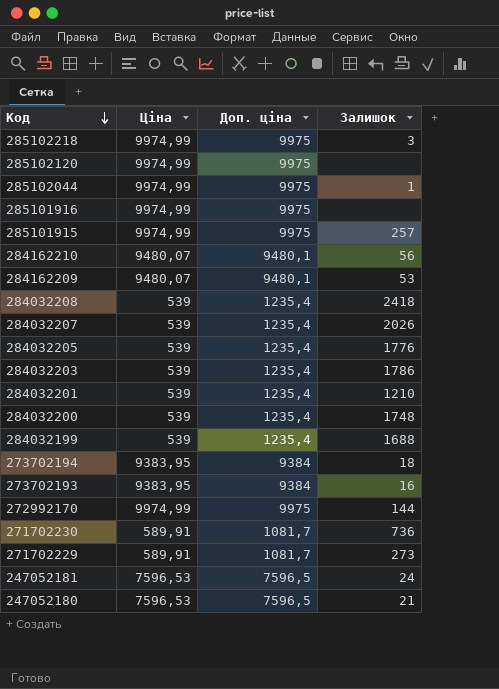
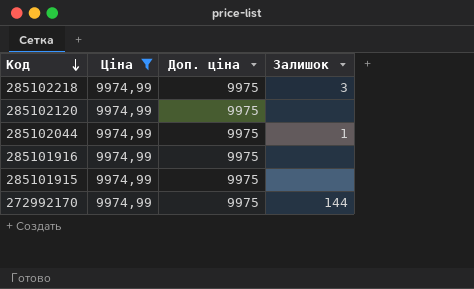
filter: none -> Ціна = 9974,99
285101915 | Залишок: 257 -> none

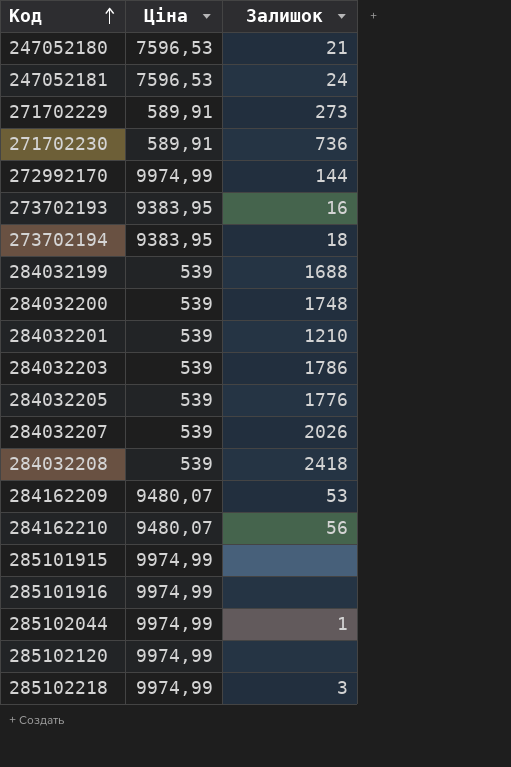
filter: Ціна = 9974,99 -> none
row order: Код descending -> Код ascending
column Доп. ціна | position: 3 -> none

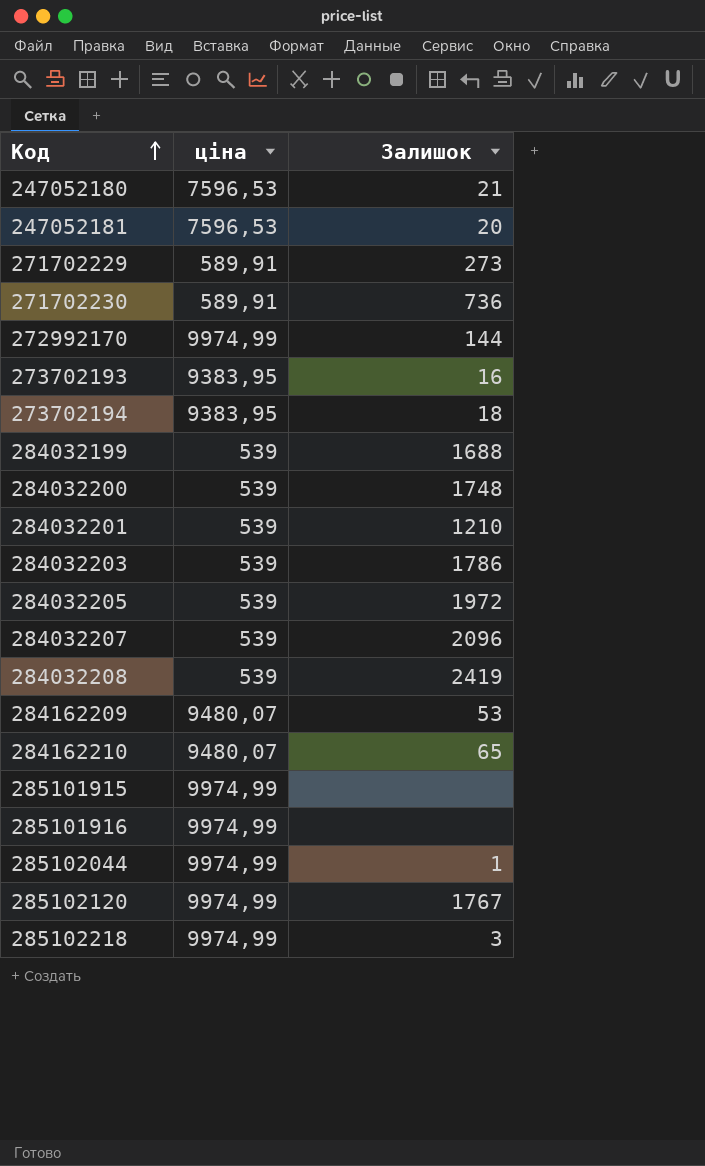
column name: Ціна -> ціна
247052181 | Залишок: 24 -> 20
284032205 | Залишок: 1776 -> 1972
284032207 | Залишок: 2026 -> 2096
284032208 | Залишок: 2418 -> 2419
284162210 | Залишок: 56 -> 65
285102120 | Залишок: none -> 1767

